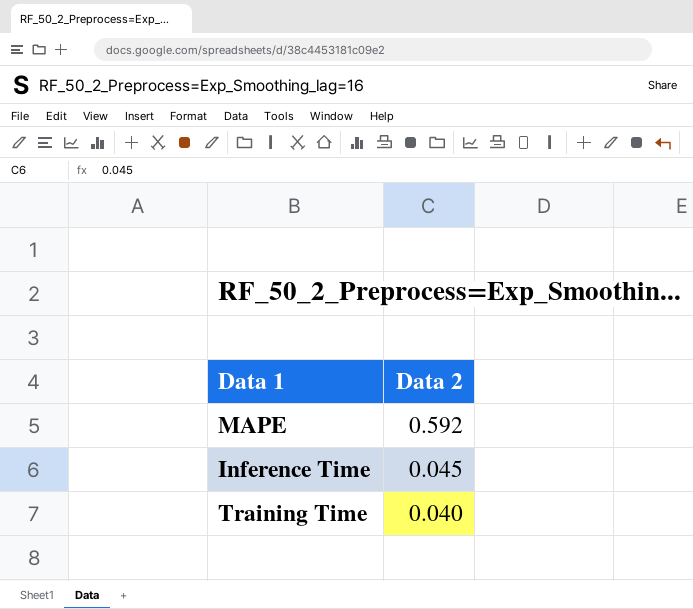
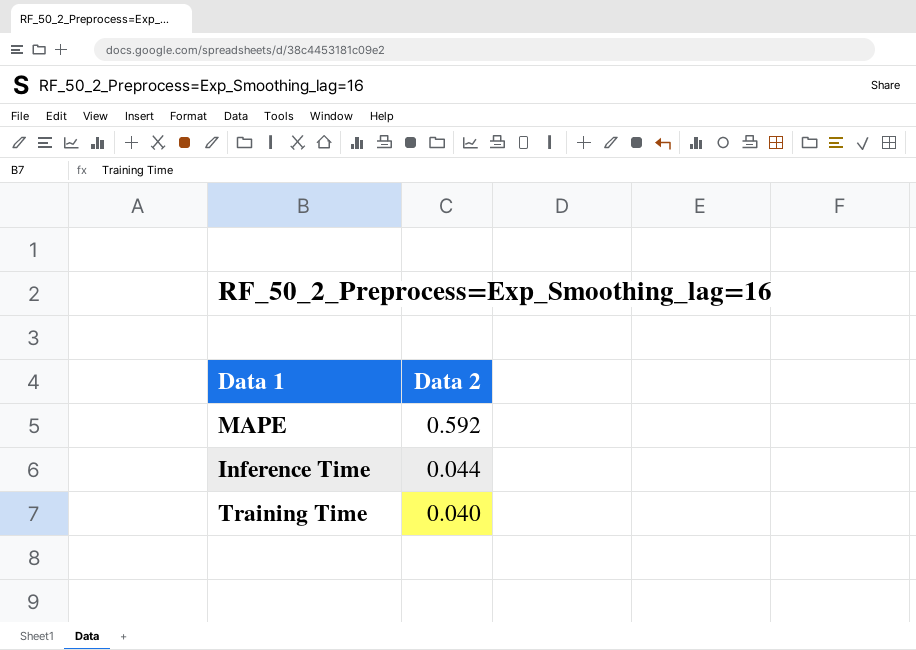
Inference Time | Data 2: 0.045 -> 0.044

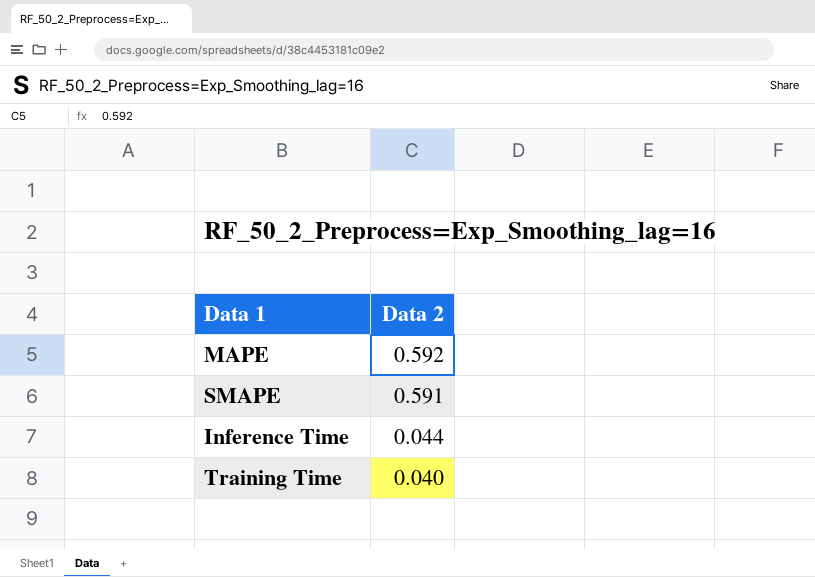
row SMAPE: none -> 0.591

